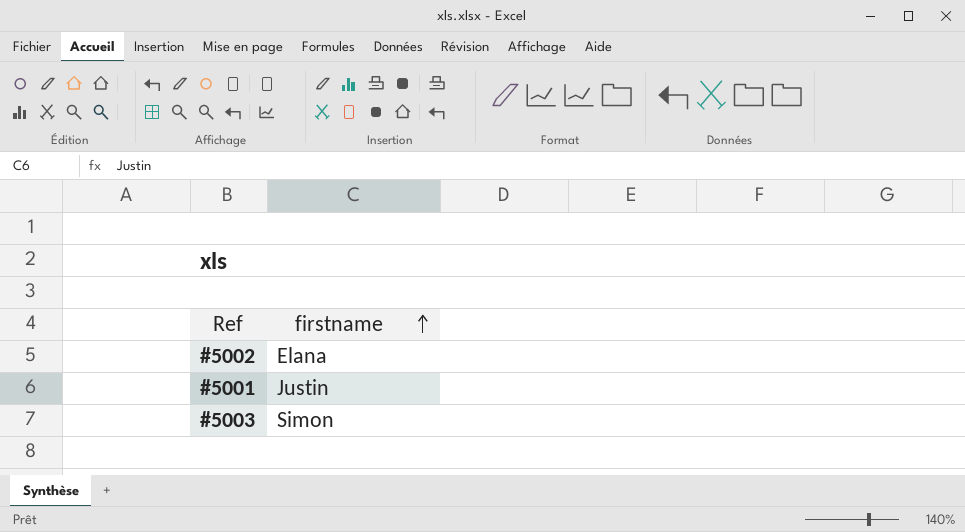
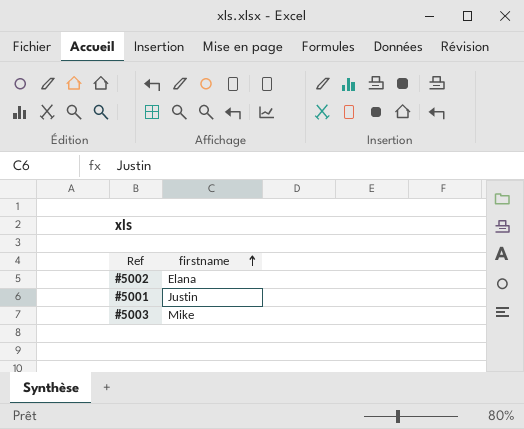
#5003 | firstname: Simon -> Mike

